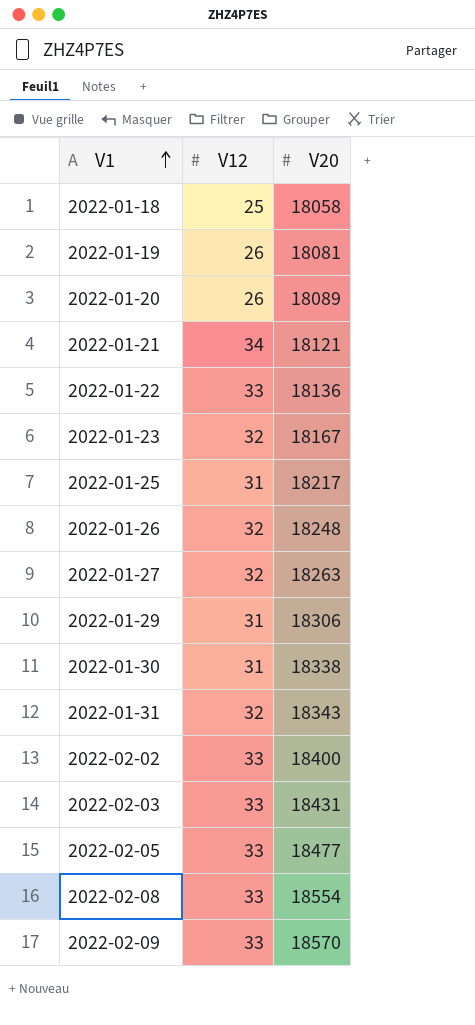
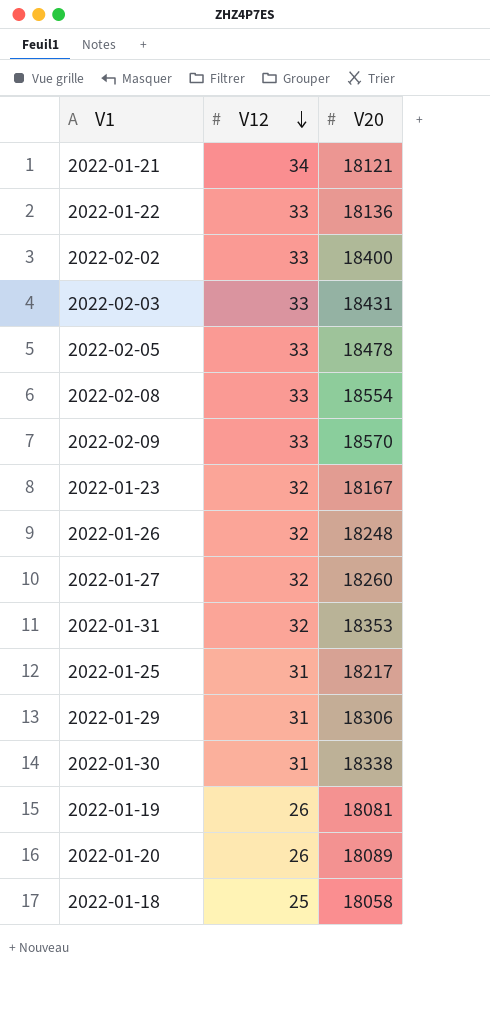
row order: V1 ascending -> V12 descending
2022-02-05 | V20: 18477 -> 18478
2022-01-27 | V20: 18263 -> 18260
2022-01-31 | V20: 18343 -> 18353

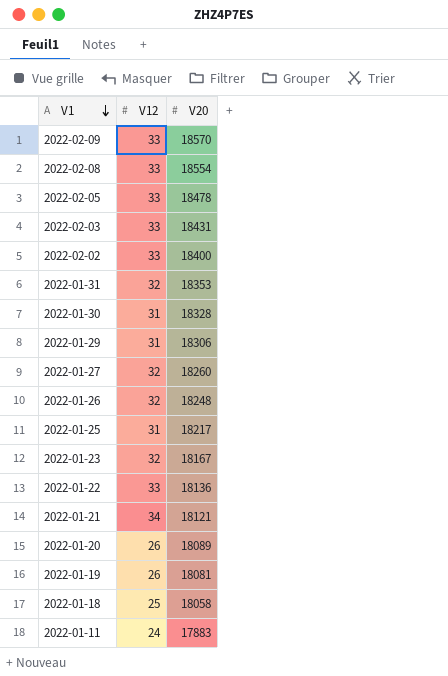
row order: V12 descending -> V1 descending
2022-01-30 | V20: 18338 -> 18328
row 2022-01-11: none -> 24 | 17883

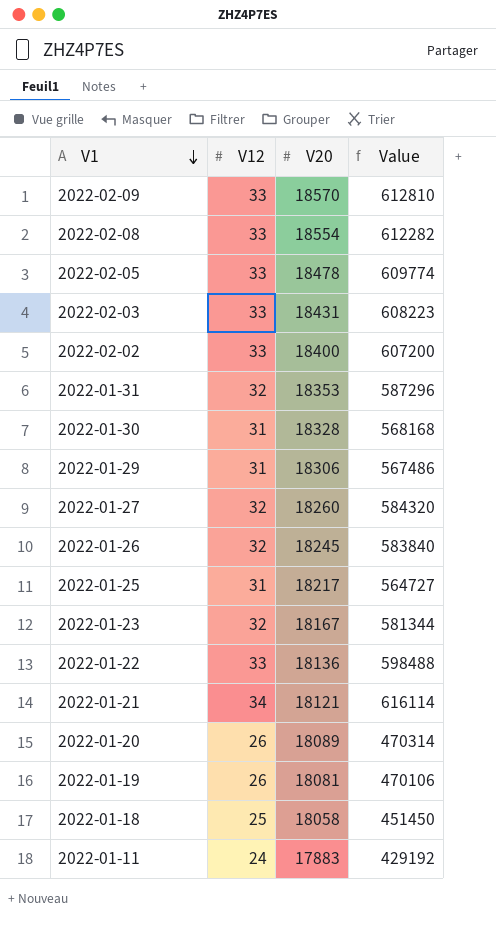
column Value | formula: none -> [V12] * [V20]
2022-01-26 | V20: 18248 -> 18245

